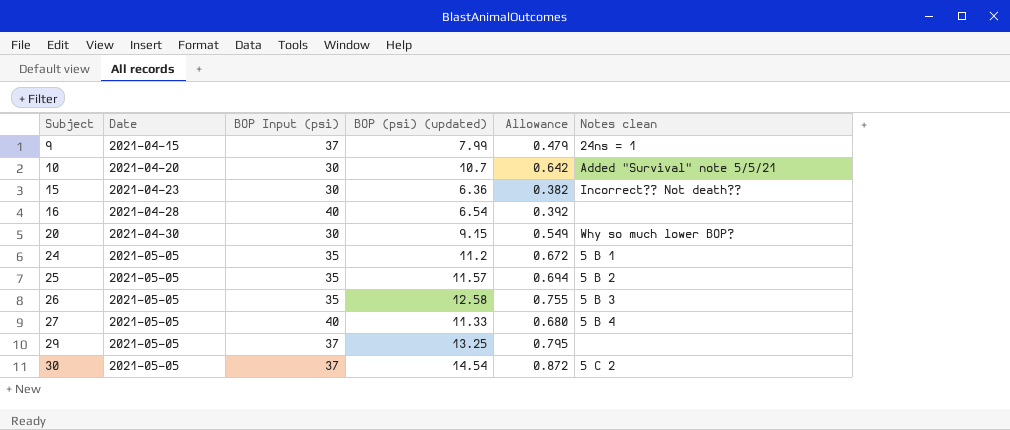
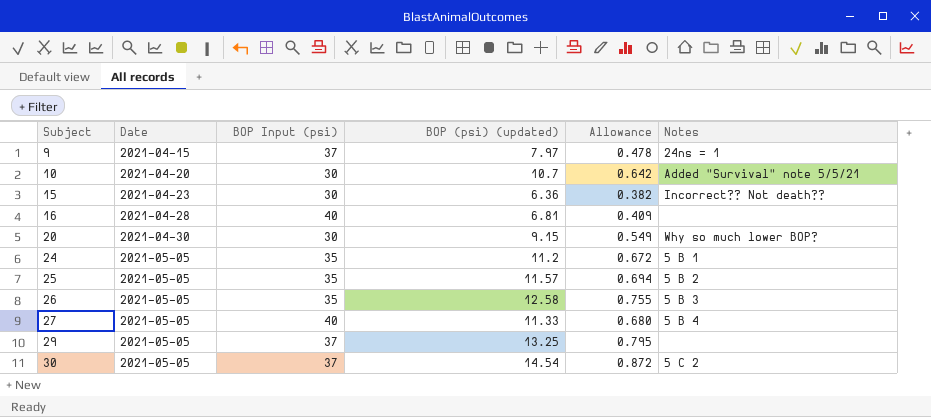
column name: Notes clean -> Notes
9 | BOP (psi) (updated): 7.99 -> 7.97
9 | Allowance: 0.479 -> 0.478
16 | BOP (psi) (updated): 6.54 -> 6.81
16 | Allowance: 0.392 -> 0.409

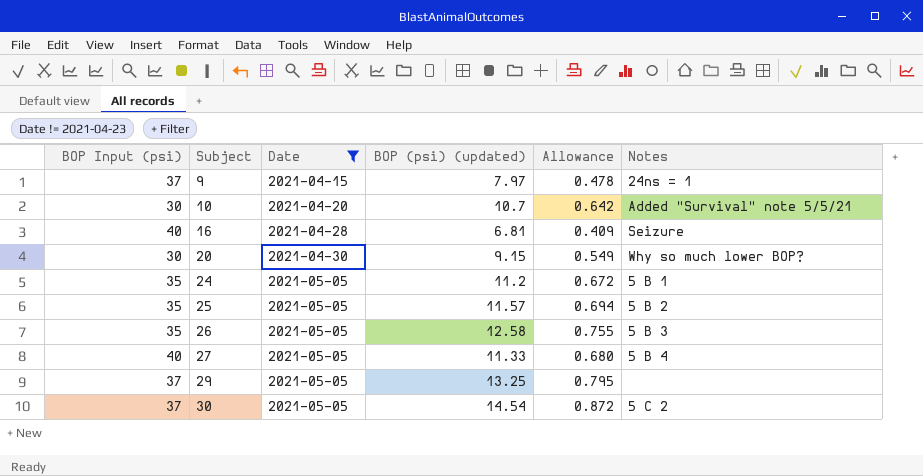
filter: none -> Date != 2021-04-23
column BOP Input (psi) | position: 3 -> 1
16 | Notes: none -> Seizure

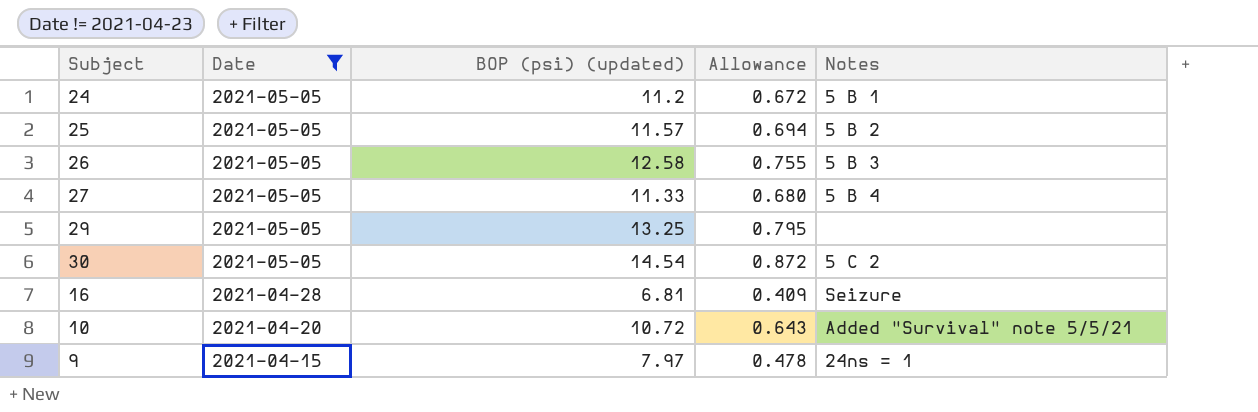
row order: Subject ascending -> Date descending
column BOP Input (psi) | position: 1 -> none
row 20: 30 | 2021-04-30 | 9.15 | 0.549 | Why so much lower BOP? -> none
10 | BOP (psi) (updated): 10.7 -> 10.72
10 | Allowance: 0.642 -> 0.643

